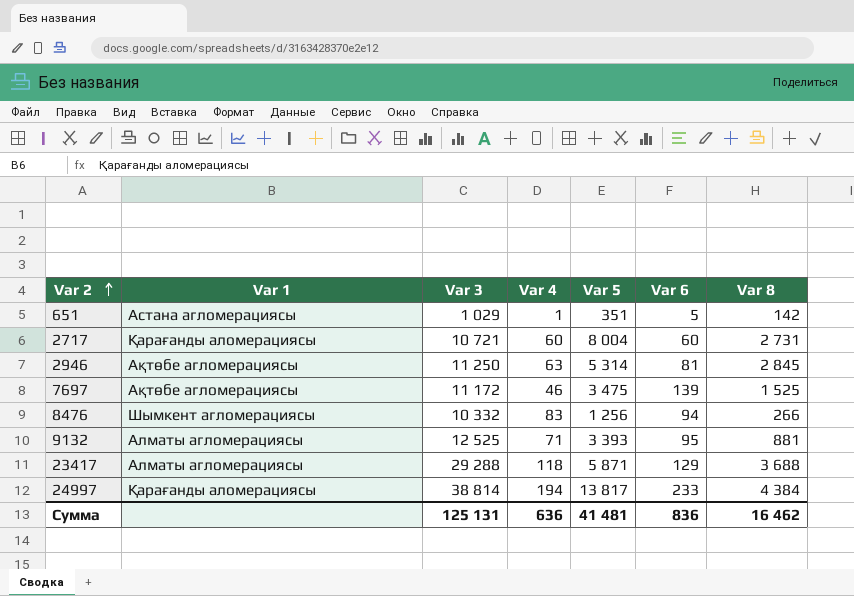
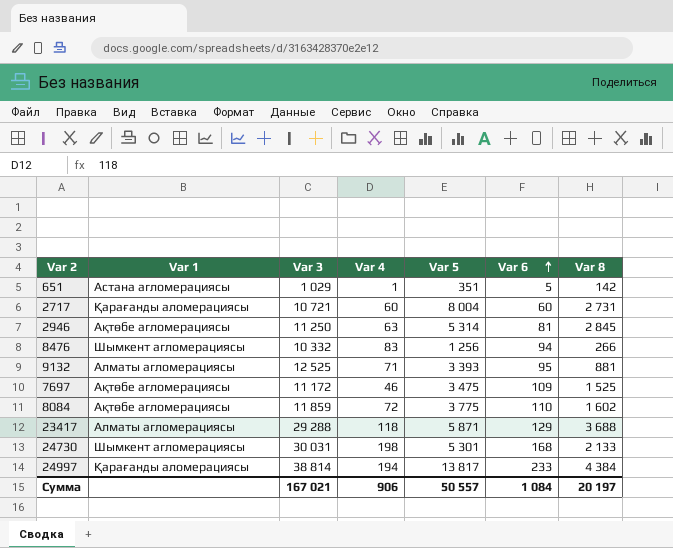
row order: Var 2 ascending -> Var 6 ascending
7697 | Var 6: 139 -> 109
row 8084: none -> Ақтөбе агломерациясы | 11 859 | 72 | 3 775 | 110 | 1 602
row 24730: none -> Шымкент агломерациясы | 30 031 | 198 | 5 301 | 168 | 2 133
Сумма | Var 3: 125 131 -> 167 021
Сумма | Var 4: 636 -> 906
Сумма | Var 5: 41 481 -> 50 557
Сумма | Var 6: 836 -> 1 084
Сумма | Var 8: 16 462 -> 20 197

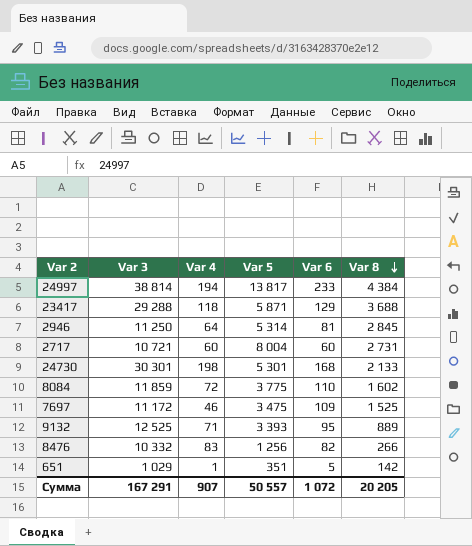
row order: Var 6 ascending -> Var 8 descending
column Var 1 | position: 2 -> none
2946 | Var 4: 63 -> 64
24730 | Var 3: 30 031 -> 30 301
9132 | Var 8: 881 -> 889
8476 | Var 6: 94 -> 82
Сумма | Var 3: 167 021 -> 167 291
Сумма | Var 4: 906 -> 907
Сумма | Var 6: 1 084 -> 1 072
Сумма | Var 8: 20 197 -> 20 205

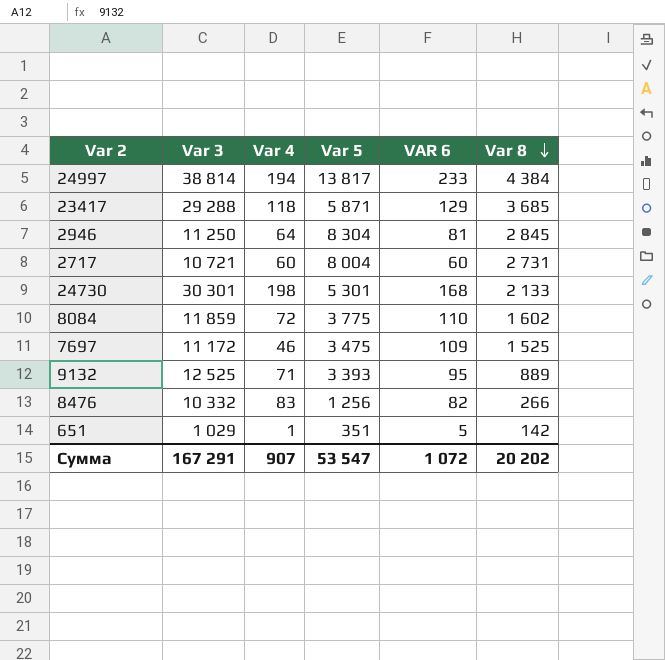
column name: Var 6 -> VAR 6
23417 | Var 8: 3 688 -> 3 685
2946 | Var 5: 5 314 -> 8 304
Сумма | Var 5: 50 557 -> 53 547
Сумма | Var 8: 20 205 -> 20 202

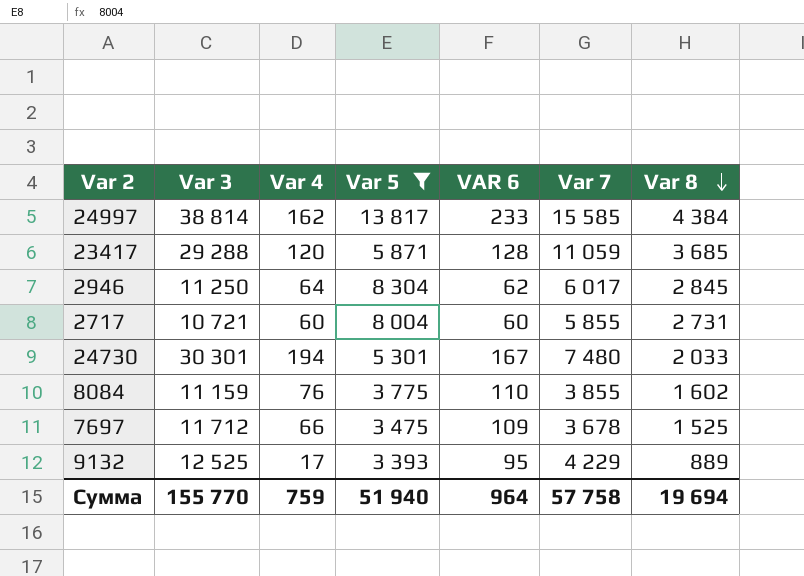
filter: none -> Var 5 >= 3 393
column Var 7 | position: none -> 6
24997 | Var 4: 194 -> 162
23417 | Var 4: 118 -> 120
23417 | VAR 6: 129 -> 128
2946 | VAR 6: 81 -> 62
24730 | Var 4: 198 -> 194
24730 | VAR 6: 168 -> 167
24730 | Var 8: 2 133 -> 2 033
8084 | Var 3: 11 859 -> 11 159
8084 | Var 4: 72 -> 76
7697 | Var 3: 11 172 -> 11 712
7697 | Var 4: 46 -> 66
9132 | Var 4: 71 -> 17
Сумма | Var 3: 167 291 -> 155 770
Сумма | Var 4: 907 -> 759
Сумма | Var 5: 53 547 -> 51 940
Сумма | VAR 6: 1 072 -> 964
Сумма | Var 8: 20 202 -> 19 694

